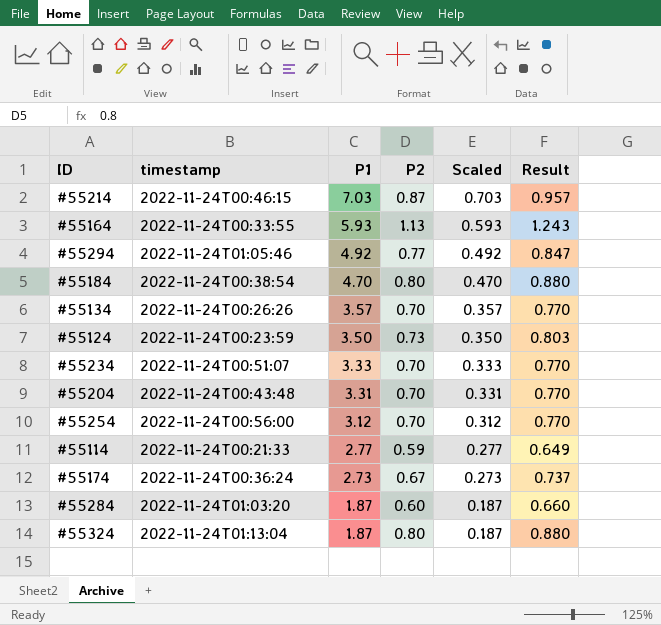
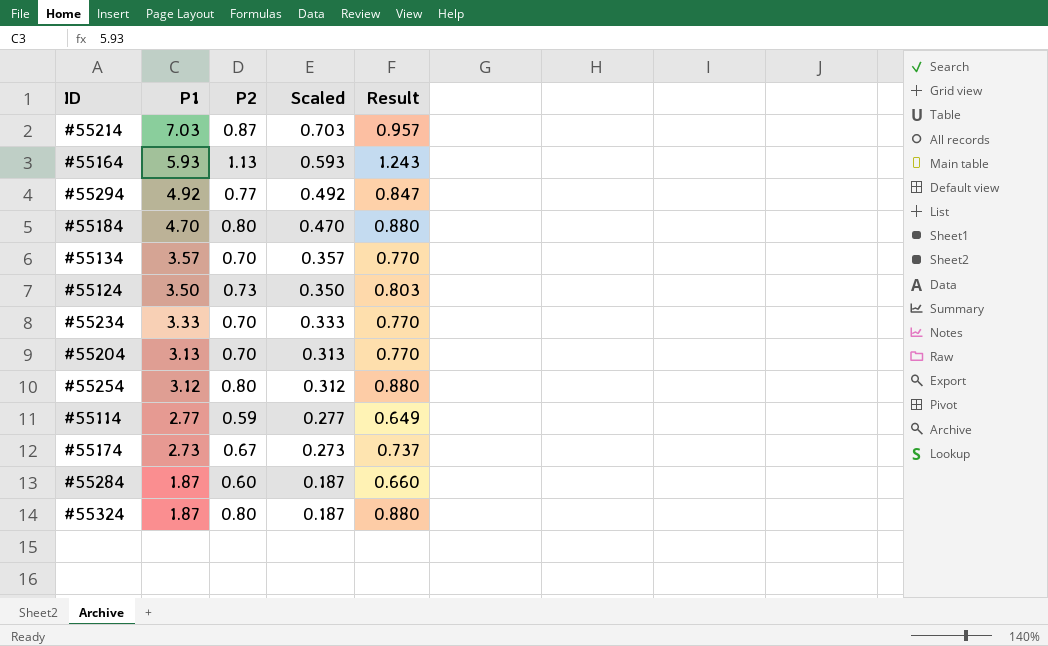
column timestamp | position: 2 -> none
#55204 | P1: 3.31 -> 3.13
#55204 | Scaled: 0.331 -> 0.313
#55254 | P2: 0.70 -> 0.80
#55254 | Result: 0.770 -> 0.880

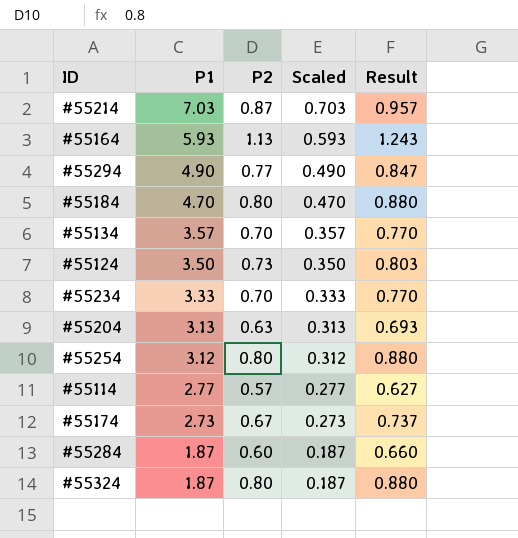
#55294 | P1: 4.92 -> 4.90
#55294 | Scaled: 0.492 -> 0.490
#55204 | P2: 0.70 -> 0.63
#55204 | Result: 0.770 -> 0.693
#55114 | P2: 0.59 -> 0.57
#55114 | Result: 0.649 -> 0.627

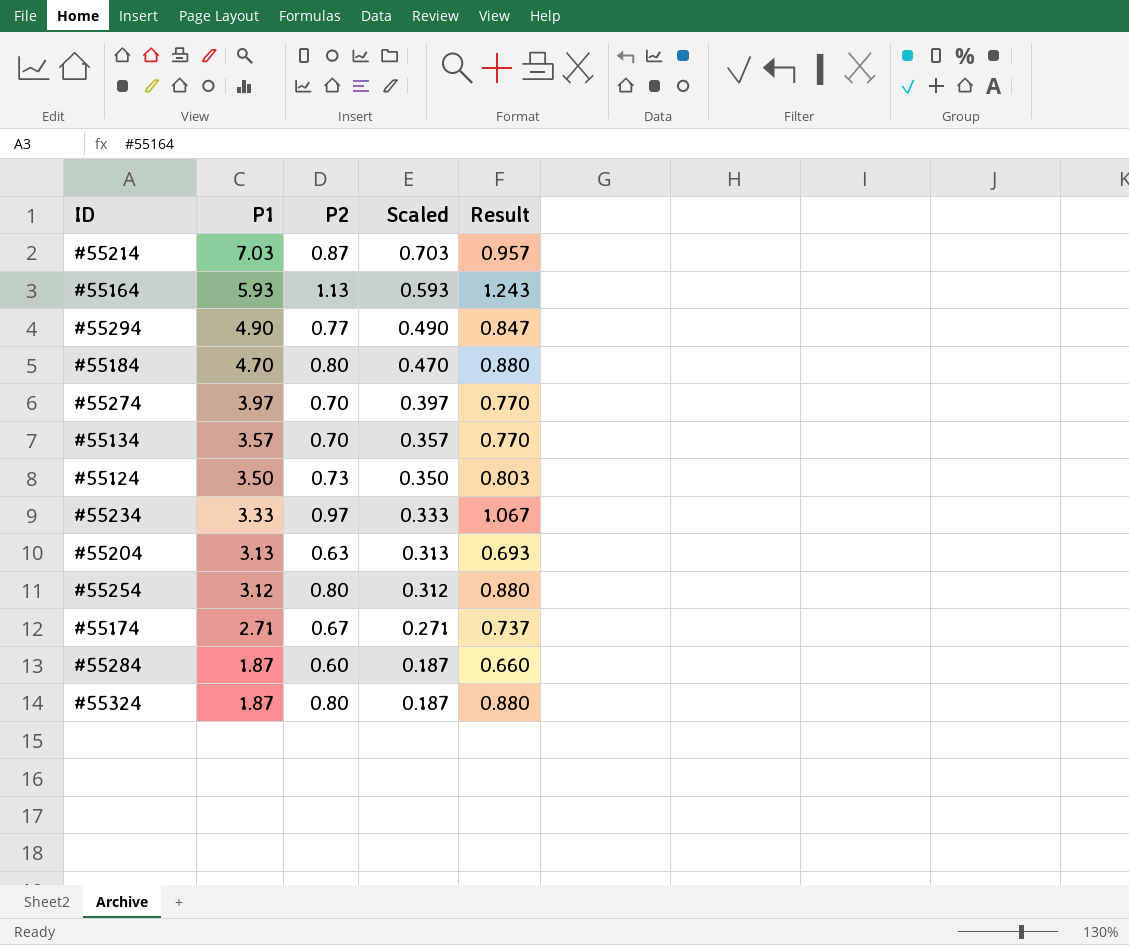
row #55114: 2.77 | 0.57 | 0.277 | 0.627 -> none
row #55274: none -> 3.97 | 0.70 | 0.397 | 0.770
#55234 | P2: 0.70 -> 0.97
#55234 | Result: 0.770 -> 1.067
#55174 | P1: 2.73 -> 2.71
#55174 | Scaled: 0.273 -> 0.271

